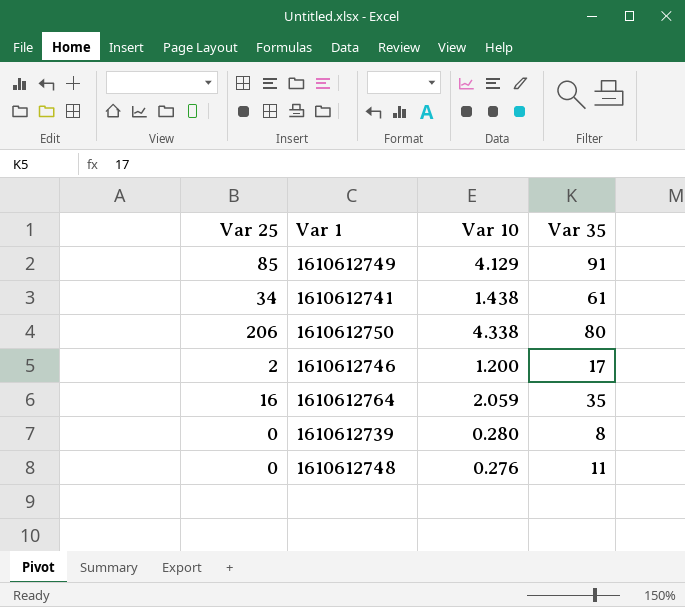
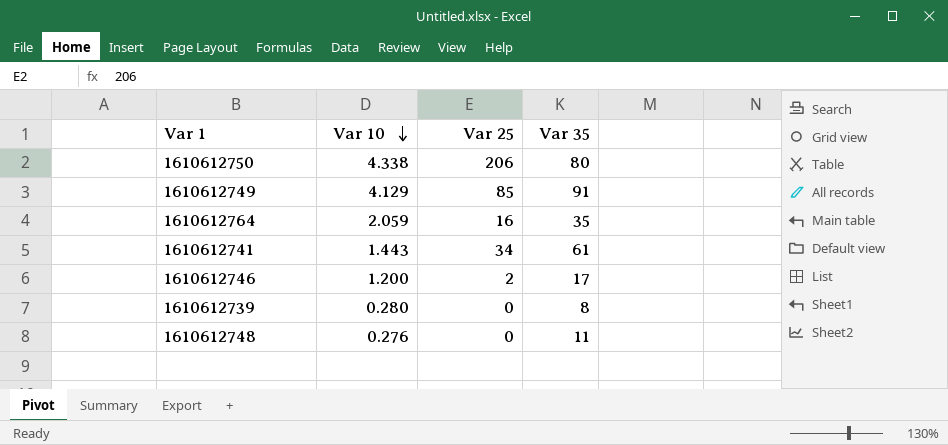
row order: none -> Var 10 descending
column Var 25 | position: 1 -> 3
1610612741 | Var 10: 1.438 -> 1.443

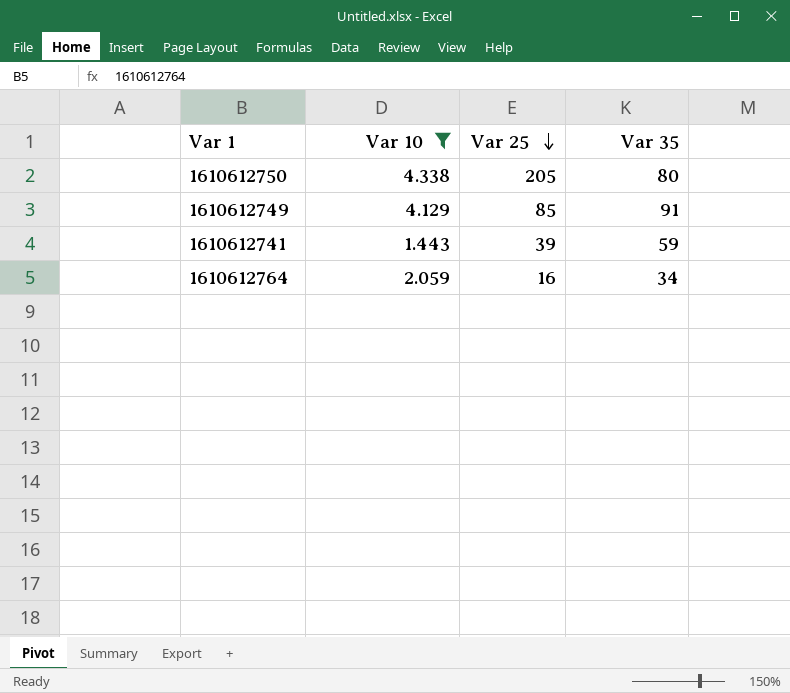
filter: none -> Var 10 >= 1.443
row order: Var 10 descending -> Var 25 descending
1610612750 | Var 25: 206 -> 205
1610612741 | Var 25: 34 -> 39
1610612741 | Var 35: 61 -> 59
1610612764 | Var 35: 35 -> 34

